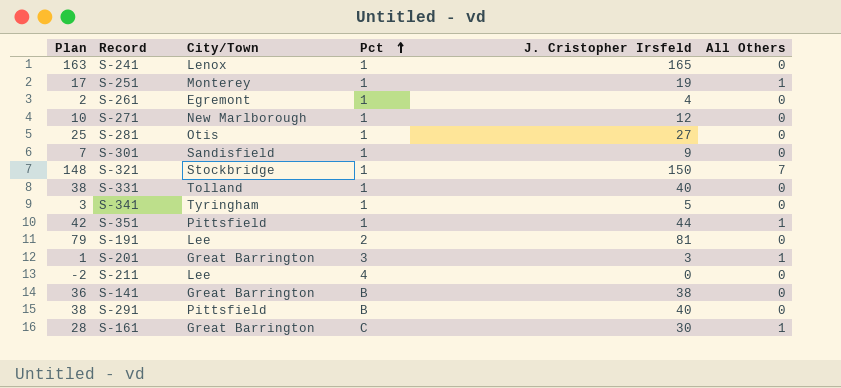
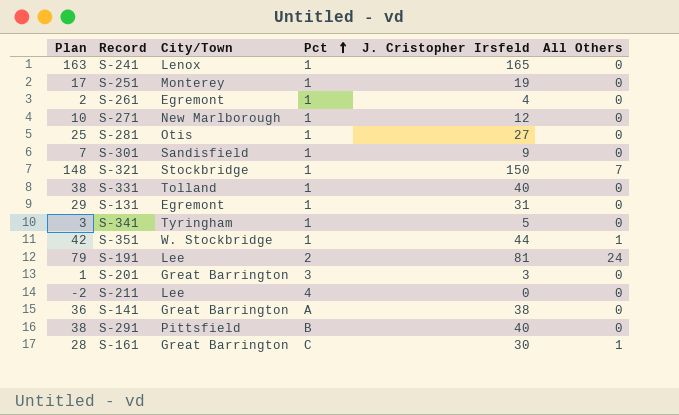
S-251 | All Others: 1 -> 0
row S-131: none -> 29 | Egremont | 1 | 31 | 0
S-351 | City/Town: Pittsfield -> W. Stockbridge
S-191 | All Others: 0 -> 24
S-201 | All Others: 1 -> 0
S-141 | Pct: B -> A

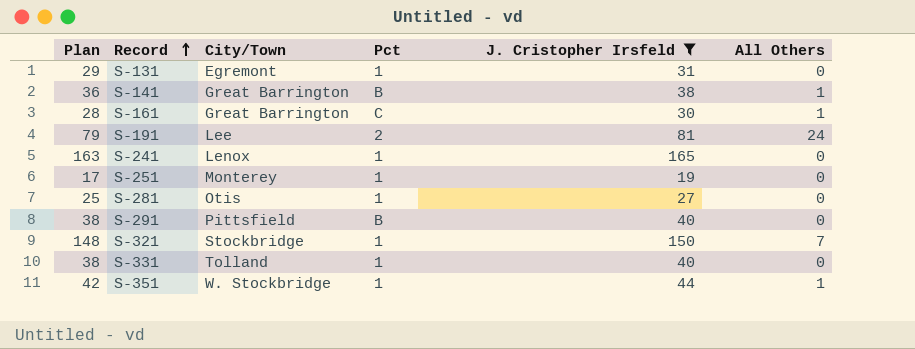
filter: none -> J. Cristopher Irsfeld >= 19
row order: Pct ascending -> Record ascending
S-141 | Pct: A -> B
S-141 | All Others: 0 -> 1

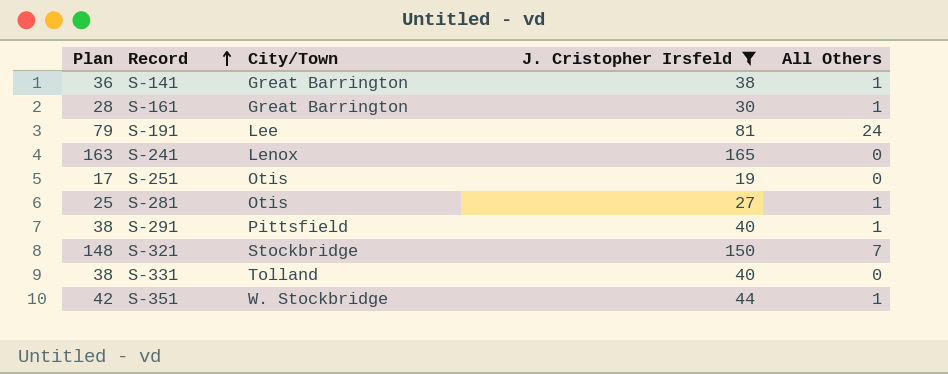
column Pct | position: 4 -> none
row S-131: 29 | Egremont | 1 | 31 | 0 -> none
S-251 | City/Town: Monterey -> Otis
S-281 | All Others: 0 -> 1
S-291 | All Others: 0 -> 1

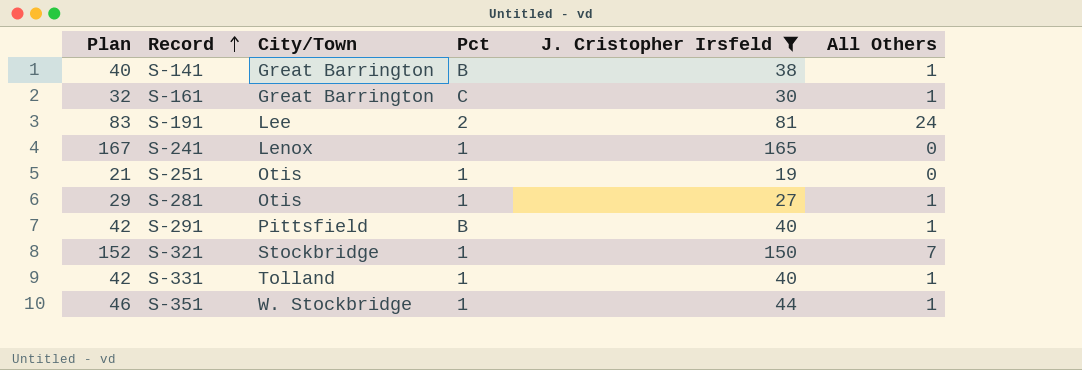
column Plan | formula: [J. Cristopher Irsfeld] - 2 -> [J. Cristopher Irsfeld] + 2
column Pct | position: none -> 4
S-331 | All Others: 0 -> 1

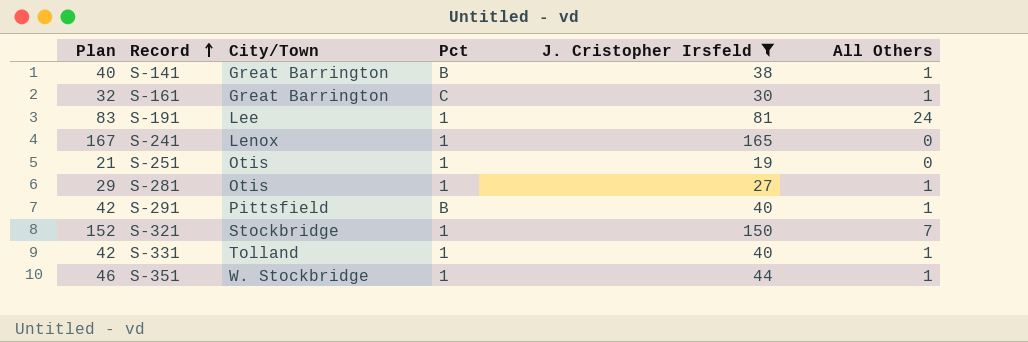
S-191 | Pct: 2 -> 1

